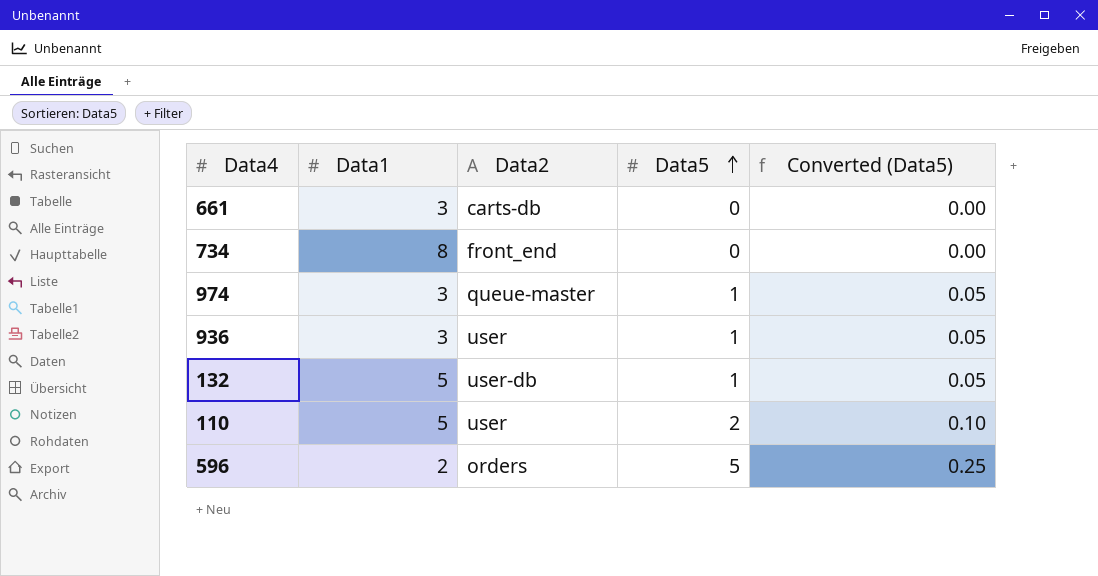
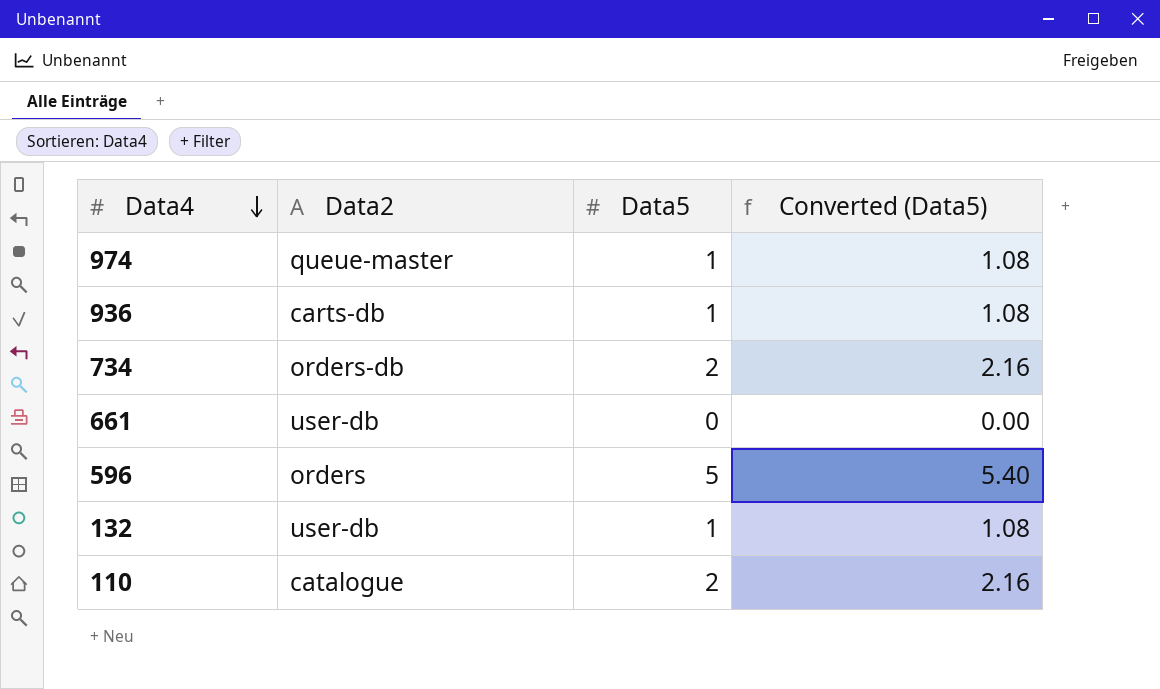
row order: Data5 ascending -> Data4 descending
column Data1 | position: 2 -> none
column Converted (Data5) | formula: [Data5] * 0.05 -> [Data5] * 1.08
936 | Data2: user -> carts-db
734 | Data2: front_end -> orders-db
734 | Data5: 0 -> 2
661 | Data2: carts-db -> user-db
110 | Data2: user -> catalogue

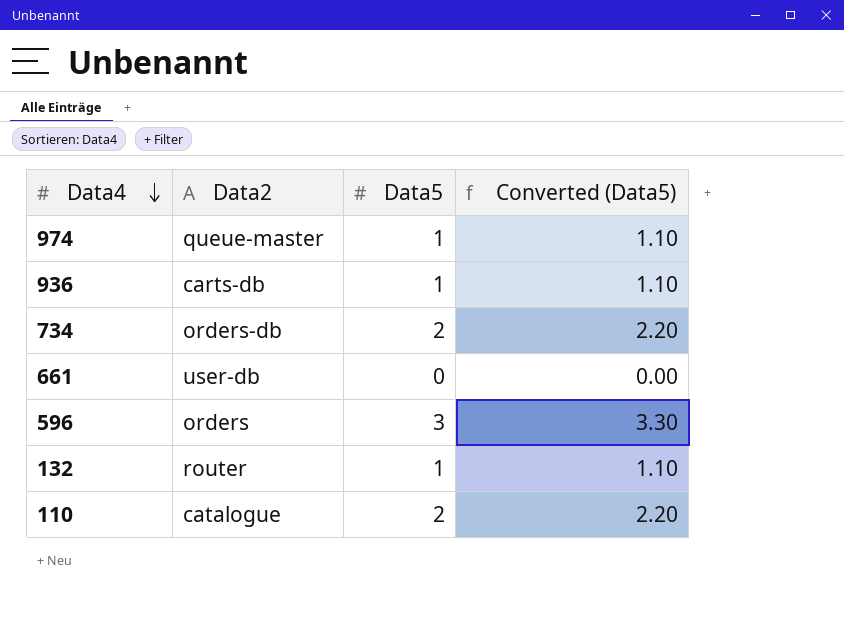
column Converted (Data5) | formula: [Data5] * 1.08 -> [Data5] * 1.1
596 | Data5: 5 -> 3
132 | Data2: user-db -> router

